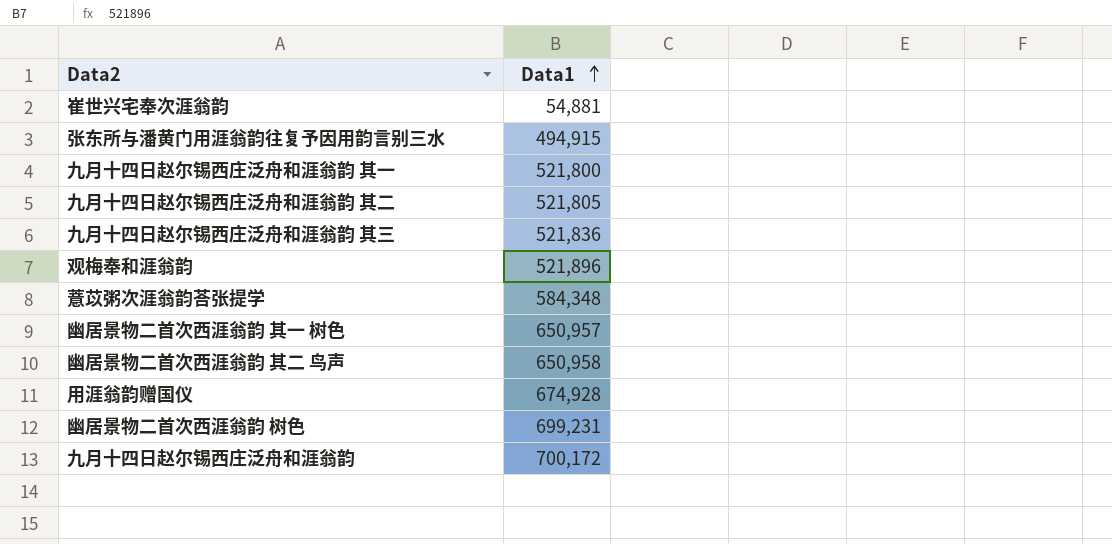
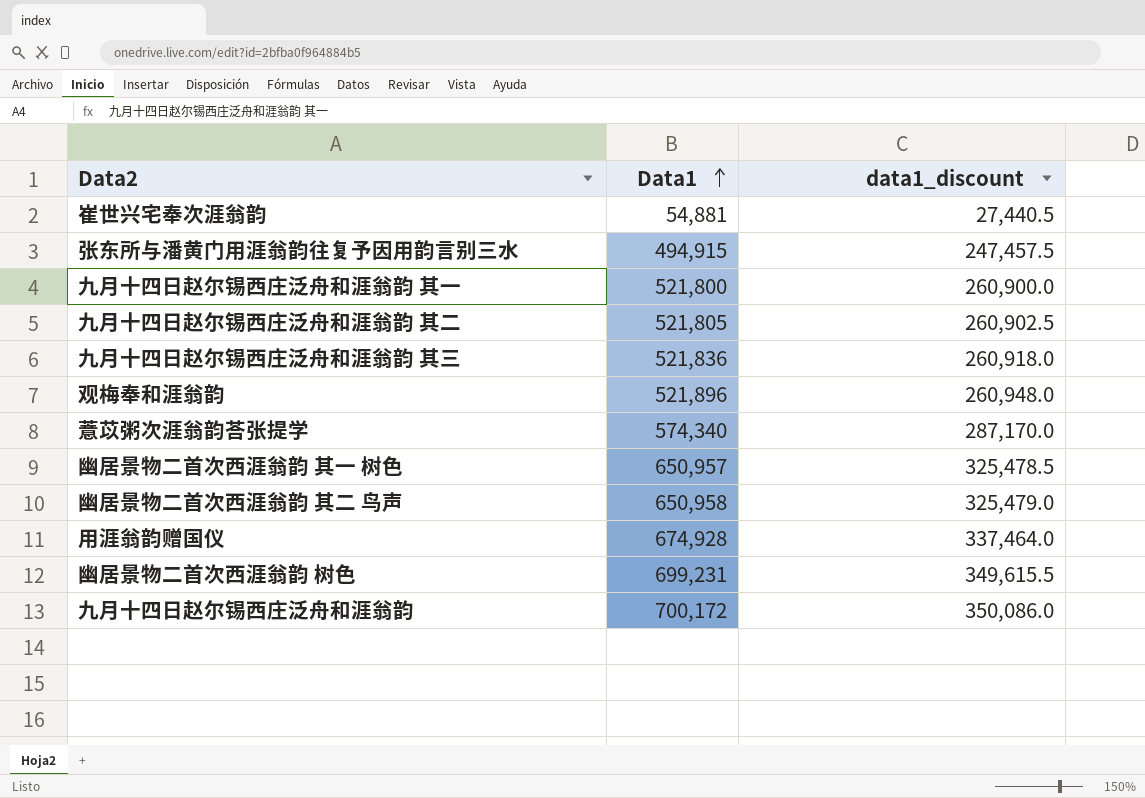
column data1_discount | formula: none -> [Data1] * 0.5
薏苡粥次涯翁韵荅张提学 | Data1: 584,348 -> 574,340

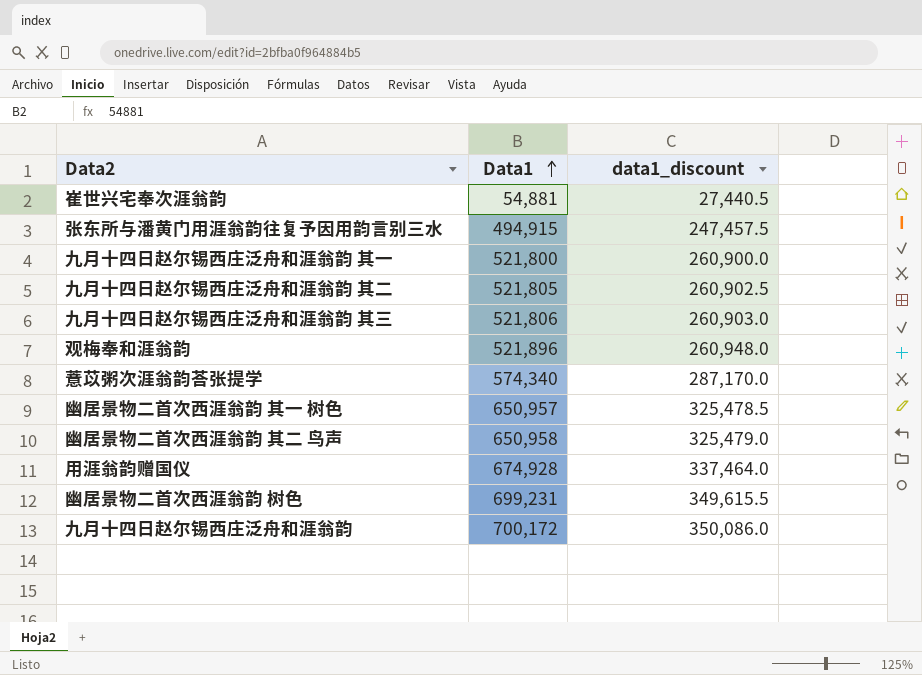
九月十四日赵尔锡西庄泛舟和涯翁韵 其三 | Data1: 521,836 -> 521,806
九月十四日赵尔锡西庄泛舟和涯翁韵 其三 | data1_discount: 260,918.0 -> 260,903.0

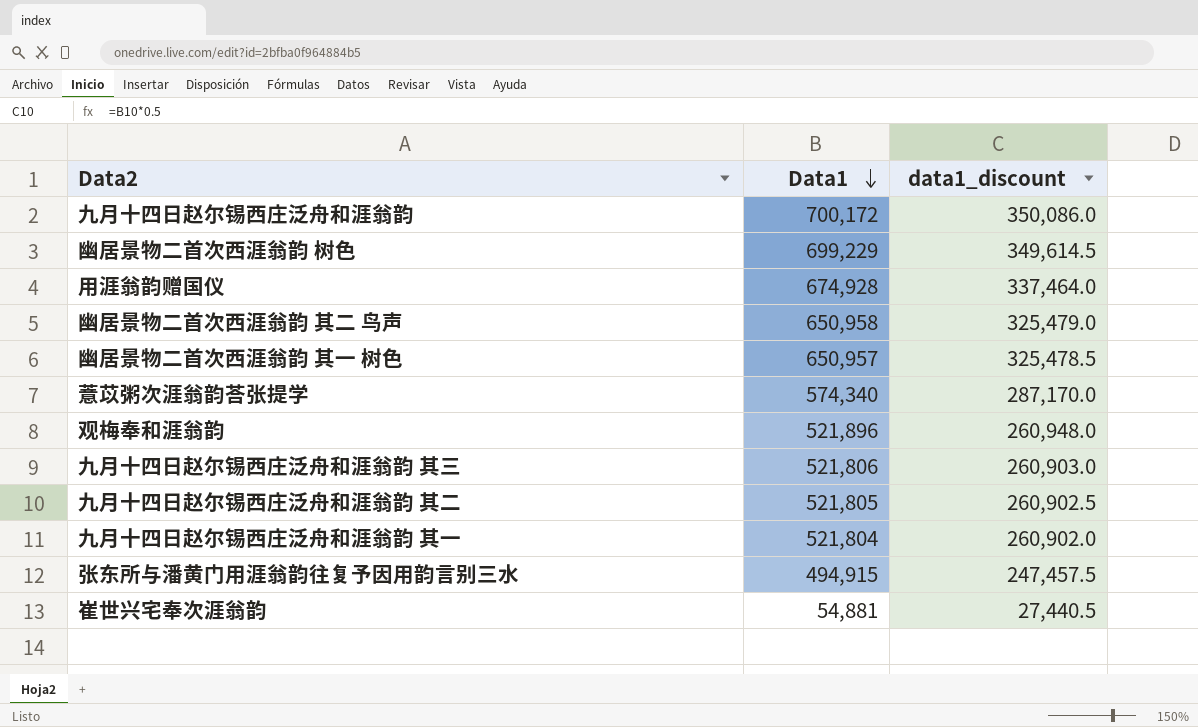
row order: Data1 ascending -> Data1 descending
幽居景物二首次西涯翁韵 树色 | Data1: 699,231 -> 699,229
幽居景物二首次西涯翁韵 树色 | data1_discount: 349,615.5 -> 349,614.5
九月十四日赵尔锡西庄泛舟和涯翁韵 其一 | Data1: 521,800 -> 521,804
九月十四日赵尔锡西庄泛舟和涯翁韵 其一 | data1_discount: 260,900.0 -> 260,902.0

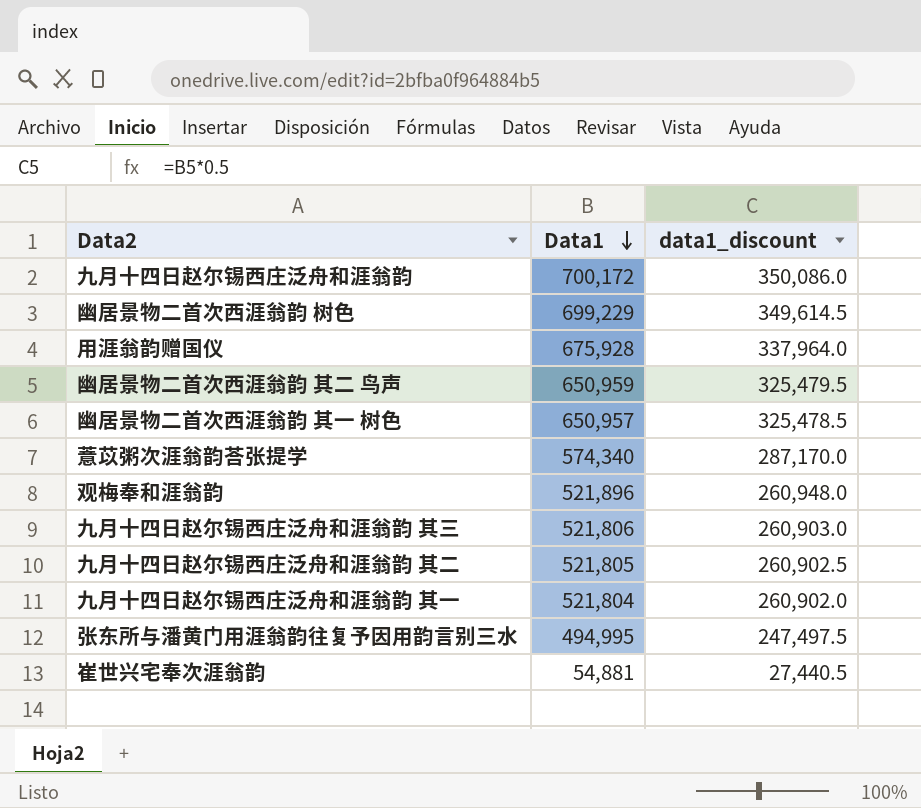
用涯翁韵赠国仪 | Data1: 674,928 -> 675,928
用涯翁韵赠国仪 | data1_discount: 337,464.0 -> 337,964.0
幽居景物二首次西涯翁韵 其二 鸟声 | Data1: 650,958 -> 650,959
幽居景物二首次西涯翁韵 其二 鸟声 | data1_discount: 325,479.0 -> 325,479.5
张东所与潘黄门用涯翁韵往复予因用韵言别三水 | Data1: 494,915 -> 494,995
张东所与潘黄门用涯翁韵往复予因用韵言别三水 | data1_discount: 247,457.5 -> 247,497.5

